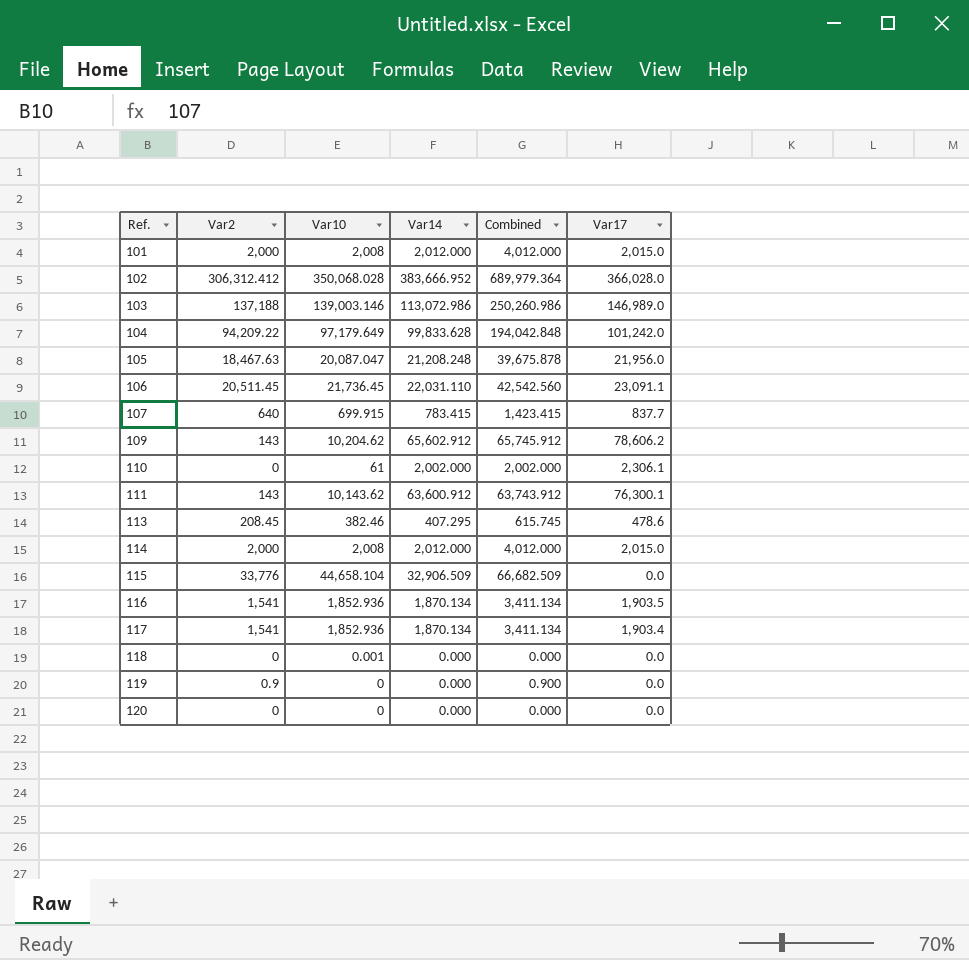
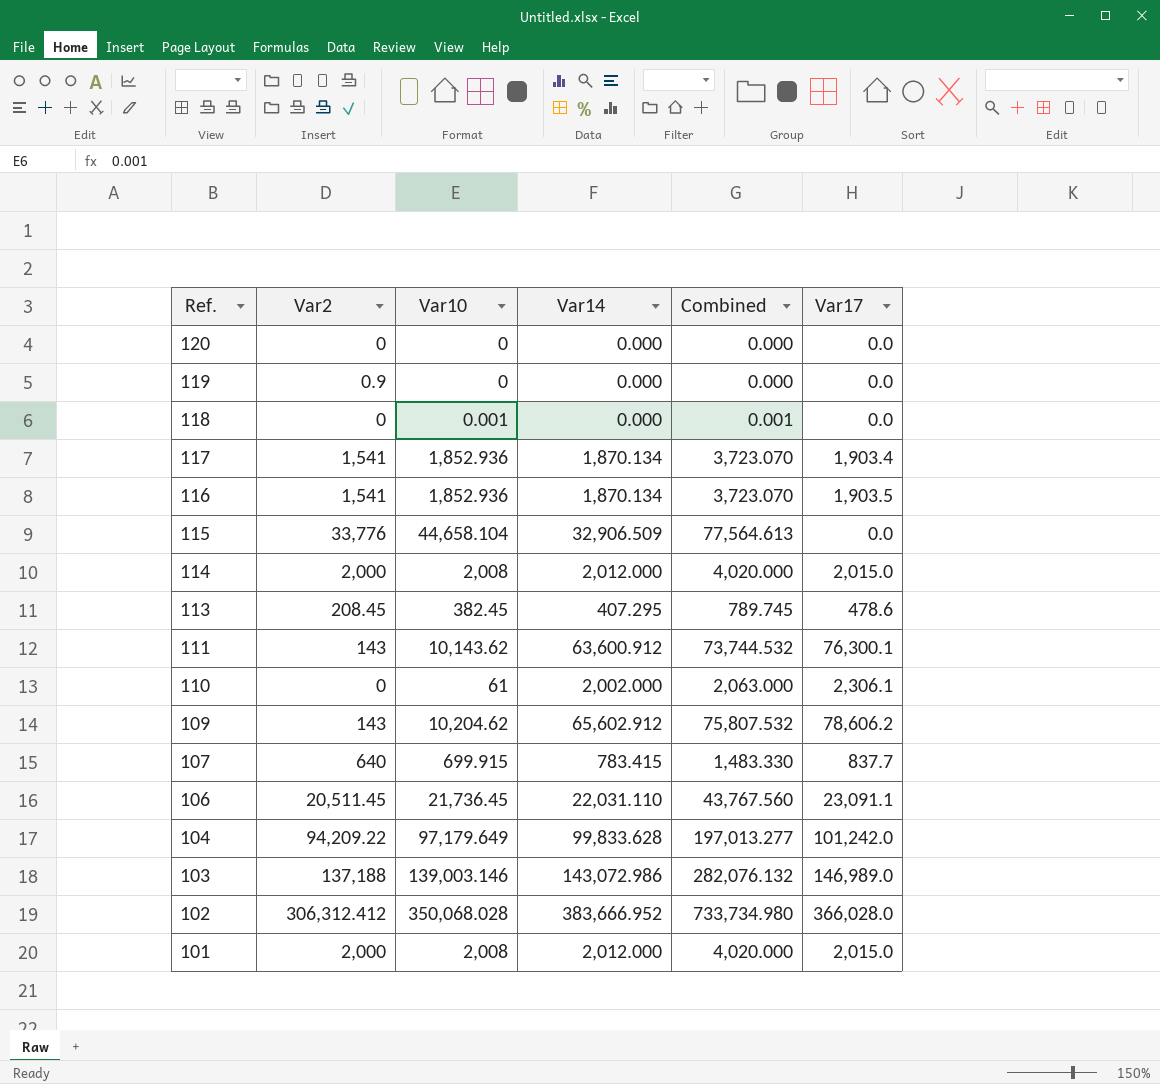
row order: Ref. ascending -> Ref. descending
column Combined | formula: [Var2] + [Var14] -> [Var10] + [Var14]
row 105: 18,467.63 | 20,087.047 | 21,208.248 | 39,675.878 | 21,956.0 -> none
113 | Var10: 382.46 -> 382.45
103 | Var14: 113,072.986 -> 143,072.986

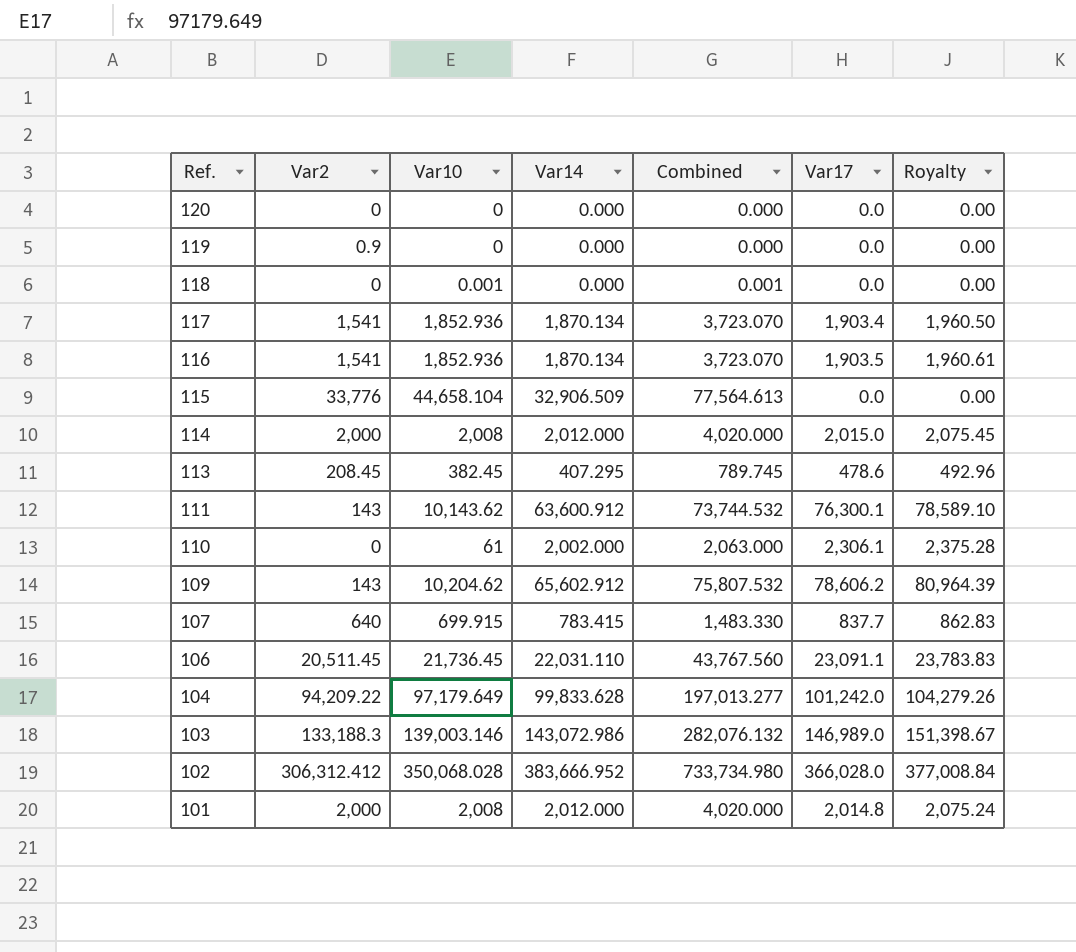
column Royalty | formula: none -> [Var17] * 1.03
103 | Var2: 137,188 -> 133,188.3
101 | Var17: 2,015.0 -> 2,014.8

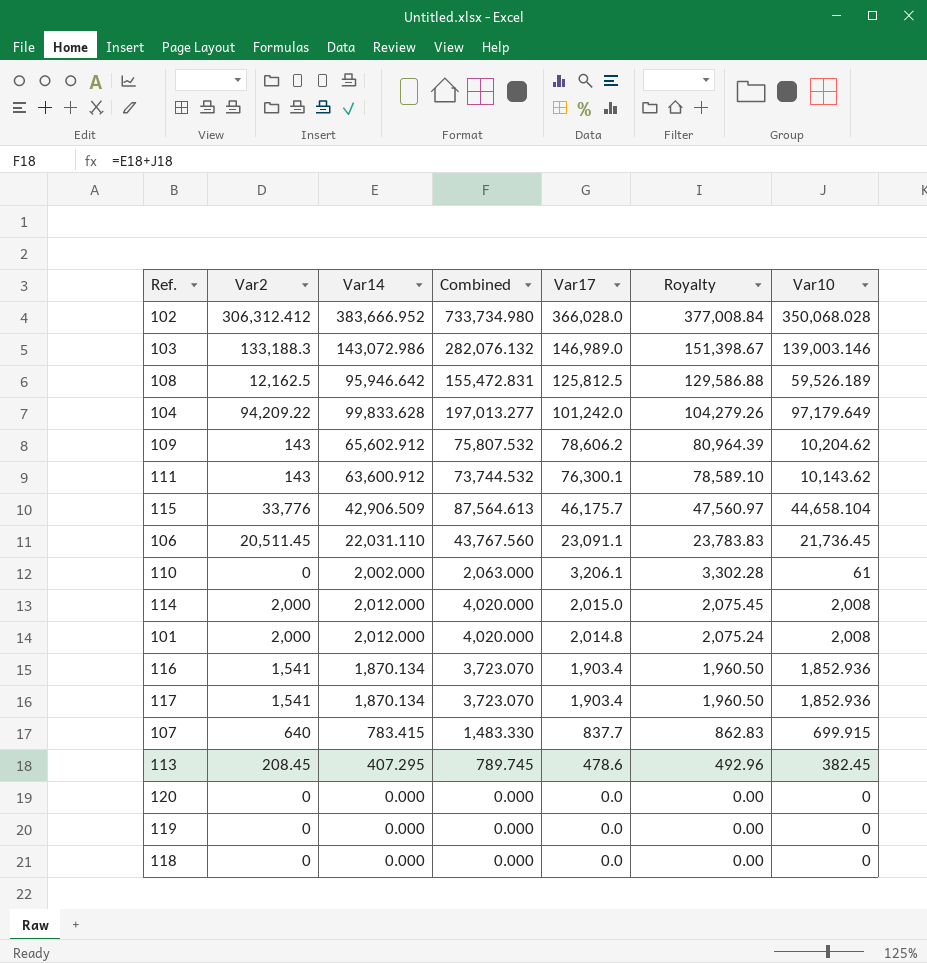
row order: Ref. descending -> Var17 descending
column Var10 | position: 3 -> 7
row 108: none -> 12,162.5 | 95,946.642 | 155,472.831 | 125,812.5 | 129,586.88 | 59,526.189
115 | Var14: 32,906.509 -> 42,906.509
115 | Combined: 77,564.613 -> 87,564.613
115 | Var17: 0.0 -> 46,175.7
115 | Royalty: 0.00 -> 47,560.97
110 | Var17: 2,306.1 -> 3,206.1
110 | Royalty: 2,375.28 -> 3,302.28
116 | Var17: 1,903.5 -> 1,903.4
116 | Royalty: 1,960.61 -> 1,960.50
119 | Var2: 0.9 -> 0
118 | Combined: 0.001 -> 0.000
118 | Var10: 0.001 -> 0

